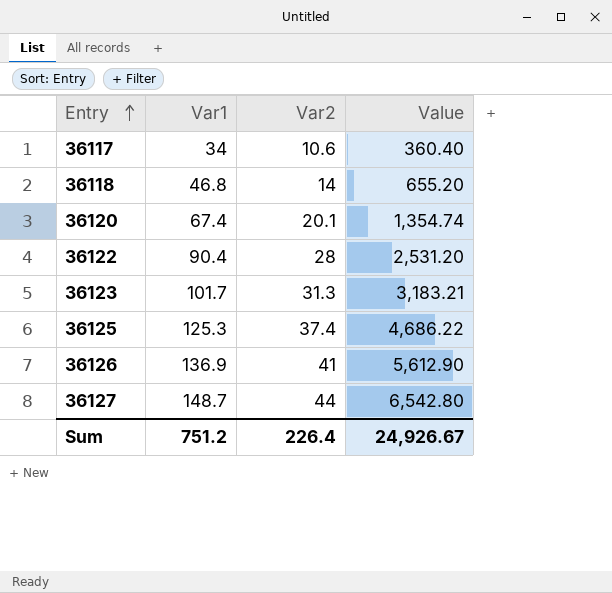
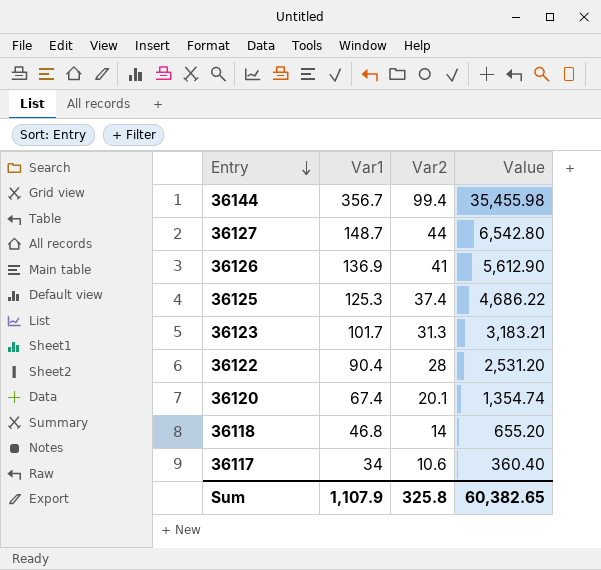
row order: Entry ascending -> Entry descending
row 36144: none -> 356.7 | 99.4 | 35,455.98
Sum | Var1: 751.2 -> 1,107.9
Sum | Var2: 226.4 -> 325.8
Sum | Value: 24,926.67 -> 60,382.65

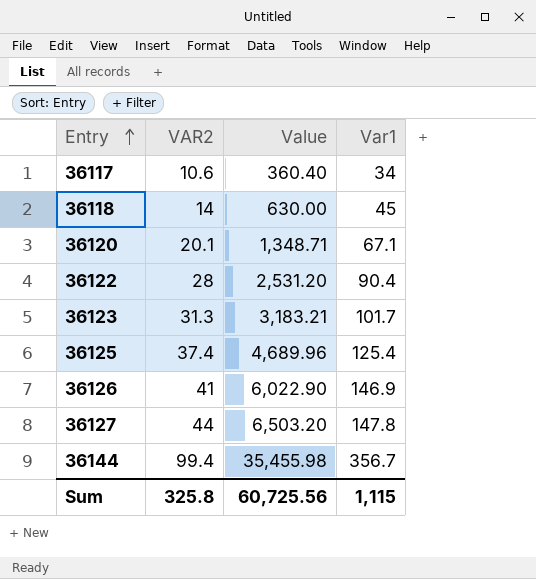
row order: Entry descending -> Entry ascending
column name: Var2 -> VAR2
column Var1 | position: 2 -> 4
36118 | Value: 655.20 -> 630.00
36118 | Var1: 46.8 -> 45
36120 | Value: 1,354.74 -> 1,348.71
36120 | Var1: 67.4 -> 67.1
36125 | Value: 4,686.22 -> 4,689.96
36125 | Var1: 125.3 -> 125.4
36126 | Value: 5,612.90 -> 6,022.90
36126 | Var1: 136.9 -> 146.9
36127 | Value: 6,542.80 -> 6,503.20
36127 | Var1: 148.7 -> 147.8
Sum | Value: 60,382.65 -> 60,725.56
Sum | Var1: 1,107.9 -> 1,115

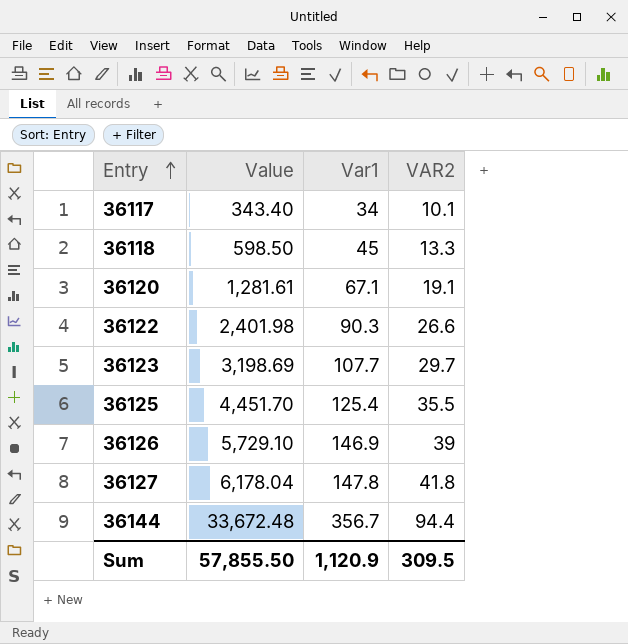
column VAR2 | position: 2 -> 4
36117 | Value: 360.40 -> 343.40
36117 | VAR2: 10.6 -> 10.1
36118 | Value: 630.00 -> 598.50
36118 | VAR2: 14 -> 13.3
36120 | Value: 1,348.71 -> 1,281.61
36120 | VAR2: 20.1 -> 19.1
36122 | Value: 2,531.20 -> 2,401.98
36122 | Var1: 90.4 -> 90.3
36122 | VAR2: 28 -> 26.6
36123 | Value: 3,183.21 -> 3,198.69
36123 | Var1: 101.7 -> 107.7
36123 | VAR2: 31.3 -> 29.7
36125 | Value: 4,689.96 -> 4,451.70
36125 | VAR2: 37.4 -> 35.5
36126 | Value: 6,022.90 -> 5,729.10
36126 | VAR2: 41 -> 39
36127 | Value: 6,503.20 -> 6,178.04
36127 | VAR2: 44 -> 41.8
36144 | Value: 35,455.98 -> 33,672.48
36144 | VAR2: 99.4 -> 94.4
Sum | Value: 60,725.56 -> 57,855.50
Sum | Var1: 1,115 -> 1,120.9
Sum | VAR2: 325.8 -> 309.5

